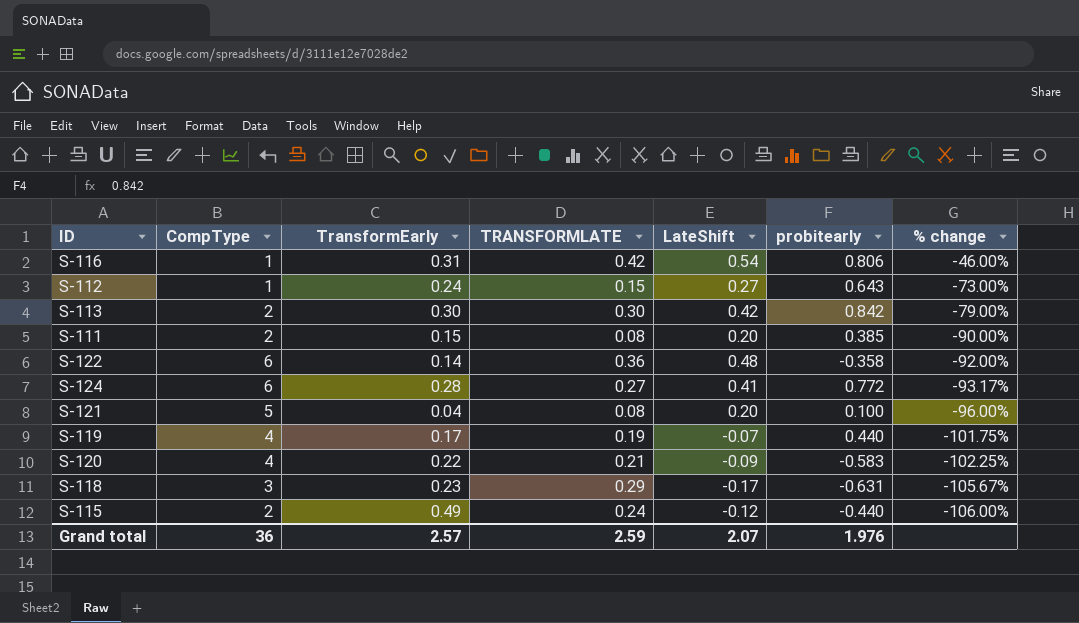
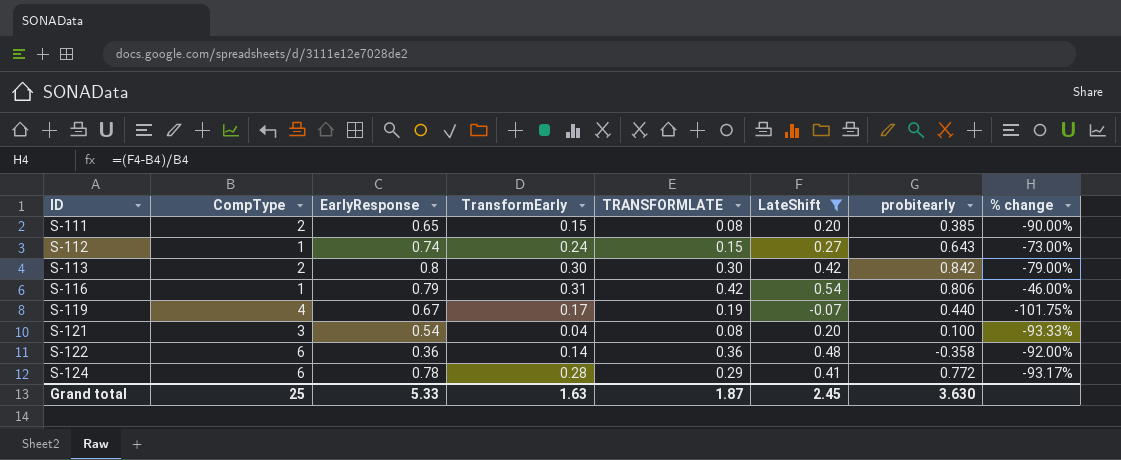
filter: none -> LateShift >= -0.07
row order: % change descending -> ID ascending
column EarlyResponse | position: none -> 3
S-121 | CompType: 5 -> 3
S-121 | % change: -96.00% -> -93.33%
S-124 | TRANSFORMLATE: 0.27 -> 0.29
Grand total | CompType: 36 -> 25
Grand total | TransformEarly: 2.57 -> 1.63
Grand total | TRANSFORMLATE: 2.59 -> 1.87
Grand total | LateShift: 2.07 -> 2.45
Grand total | probitearly: 1.976 -> 3.630

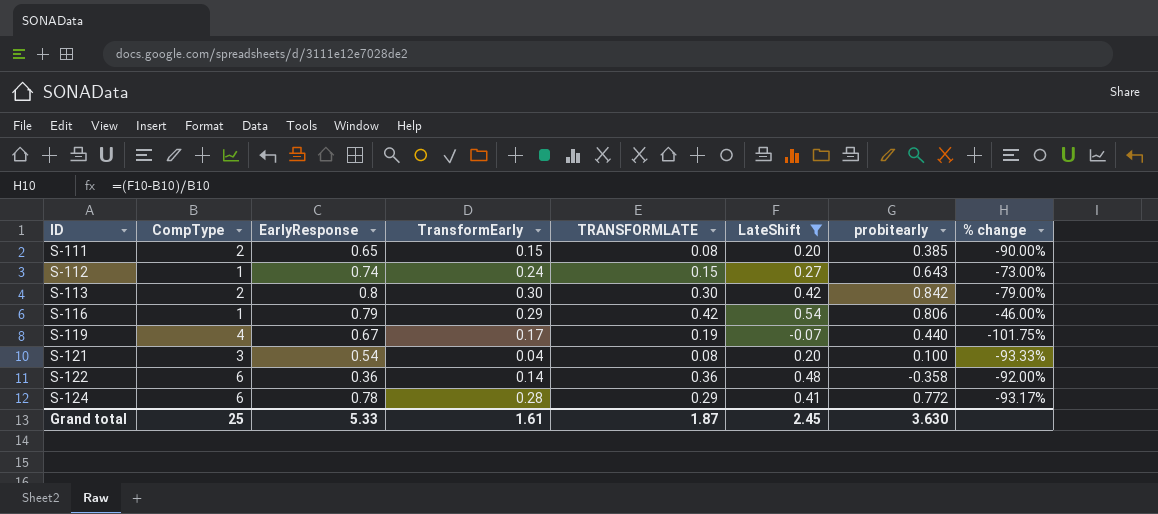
S-116 | TransformEarly: 0.31 -> 0.29
Grand total | TransformEarly: 1.63 -> 1.61

